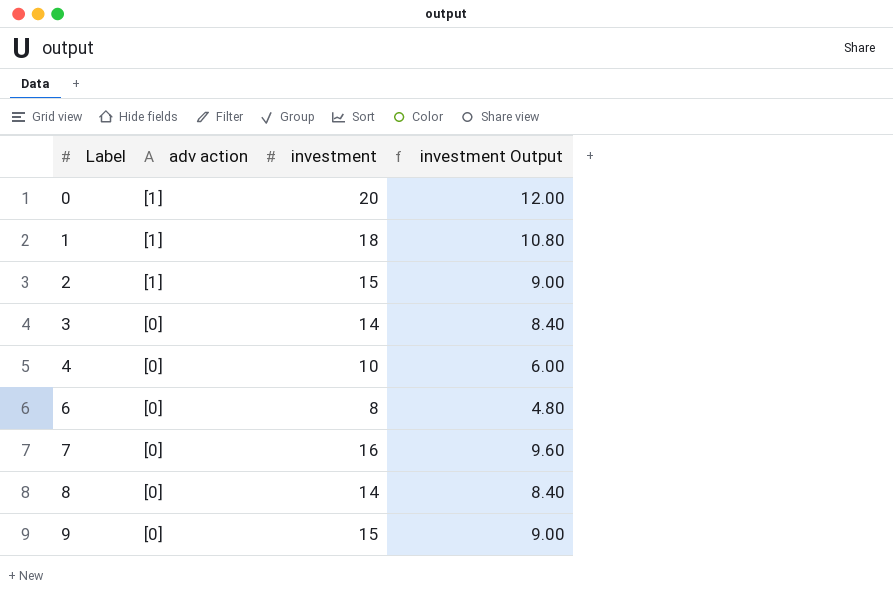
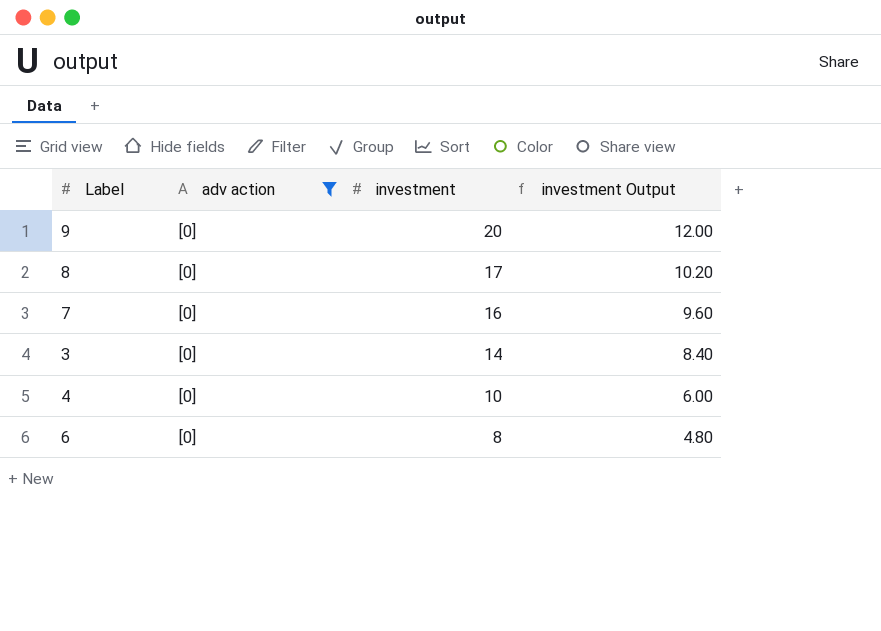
filter: none -> adv action = [0]
row order: Label ascending -> investment descending
9 | investment: 15 -> 20
9 | investment Output: 9.00 -> 12.00
8 | investment: 14 -> 17
8 | investment Output: 8.40 -> 10.20

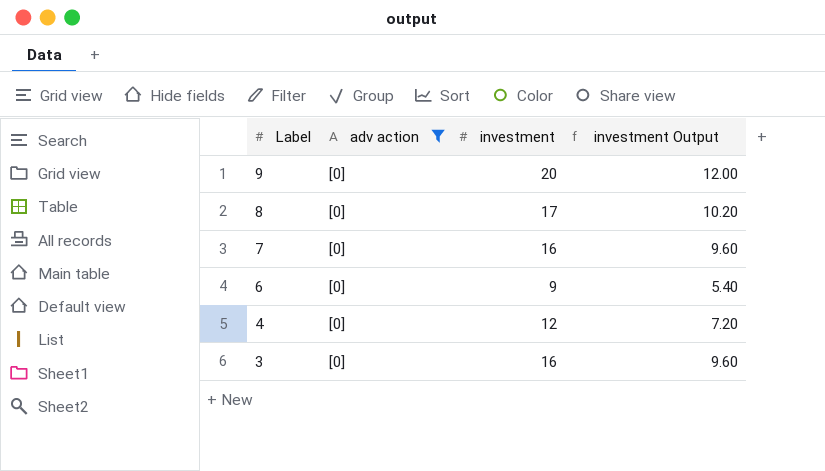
row order: investment descending -> Label descending
6 | investment: 8 -> 9
6 | investment Output: 4.80 -> 5.40
4 | investment: 10 -> 12
4 | investment Output: 6.00 -> 7.20
3 | investment: 14 -> 16
3 | investment Output: 8.40 -> 9.60

